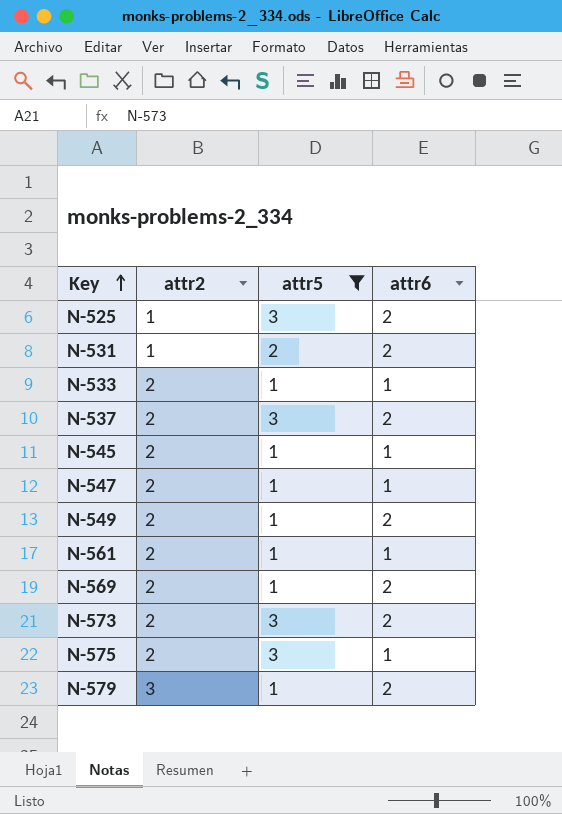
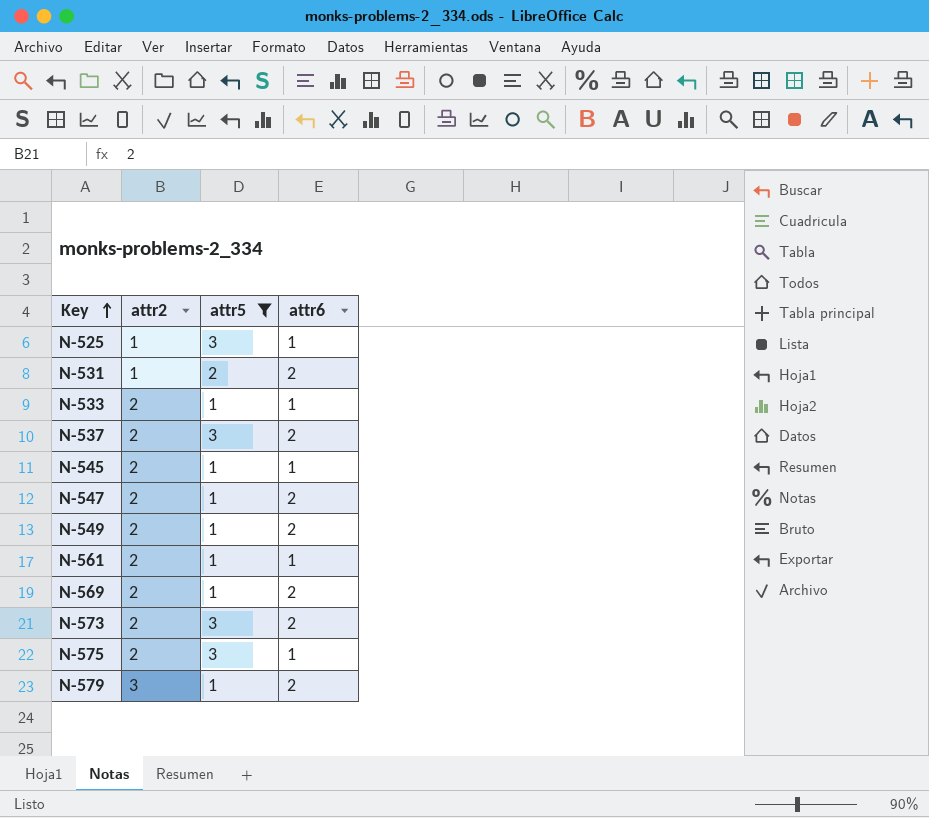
N-525 | attr6: 2 -> 1
N-547 | attr6: 1 -> 2

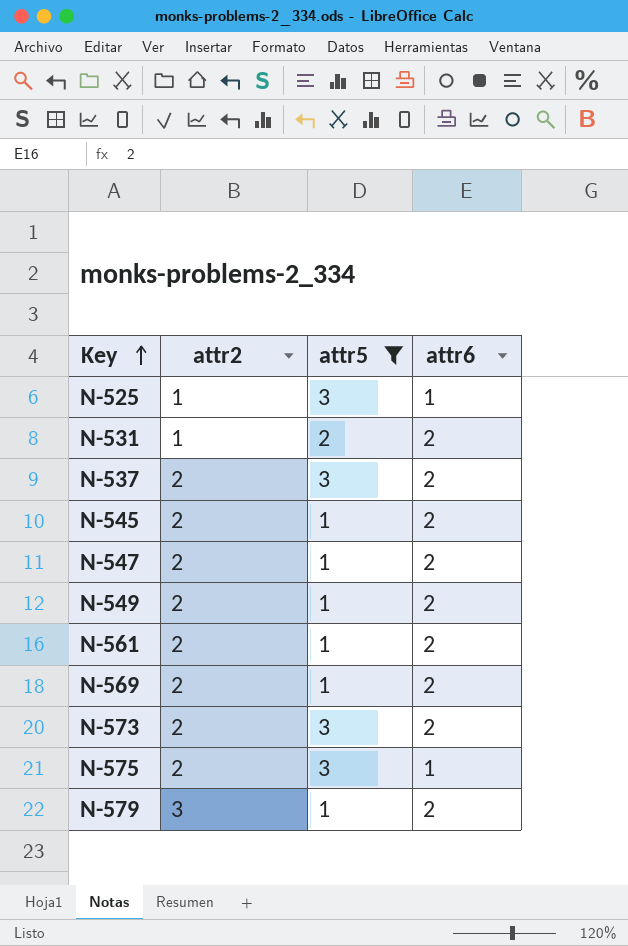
row N-533: 2 | 1 | 1 -> none
N-545 | attr6: 1 -> 2
N-561 | attr6: 1 -> 2

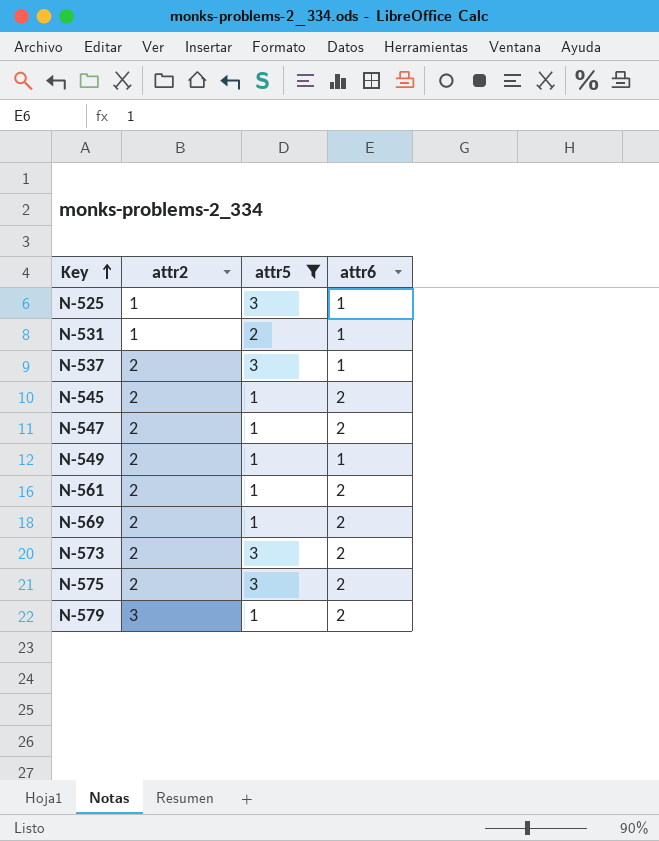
N-531 | attr6: 2 -> 1
N-537 | attr6: 2 -> 1
N-549 | attr6: 2 -> 1
N-575 | attr6: 1 -> 2

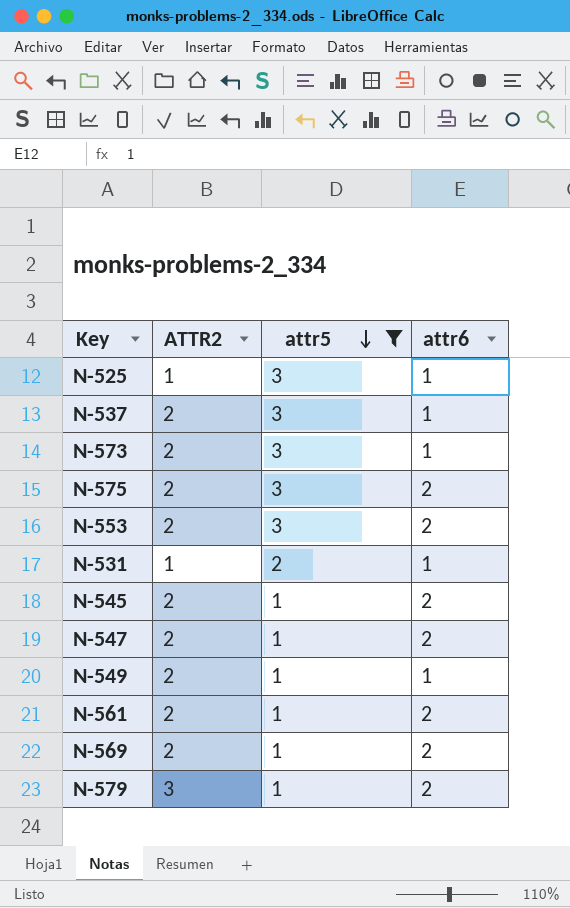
row order: Key ascending -> attr5 descending
column name: attr2 -> ATTR2
N-573 | attr6: 2 -> 1
row N-553: none -> 2 | 3 | 2

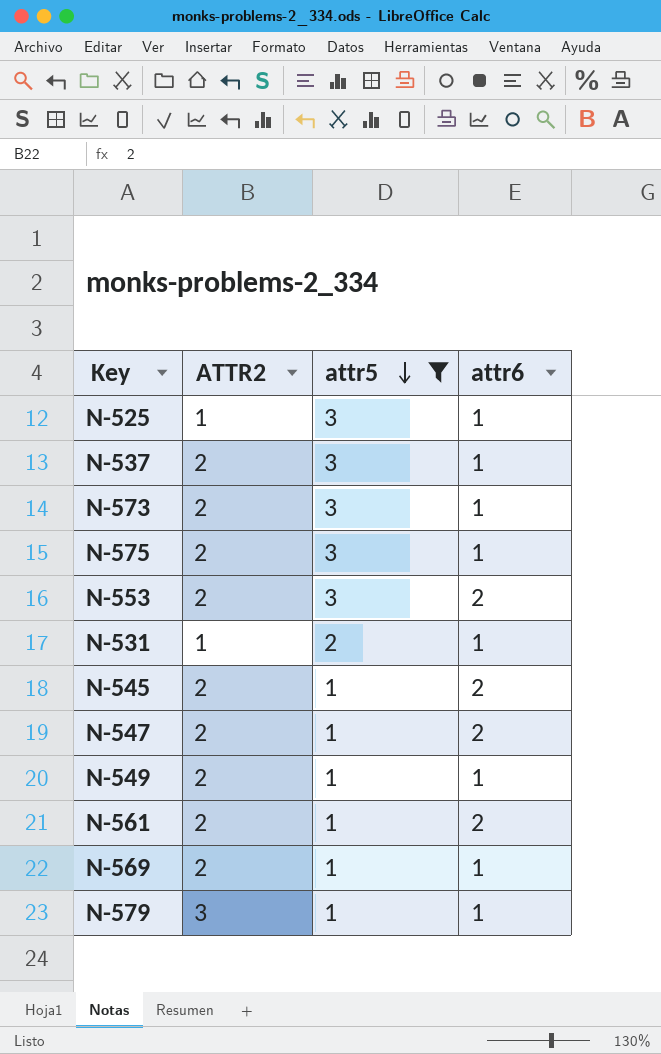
N-575 | attr6: 2 -> 1
N-569 | attr6: 2 -> 1
N-579 | attr6: 2 -> 1

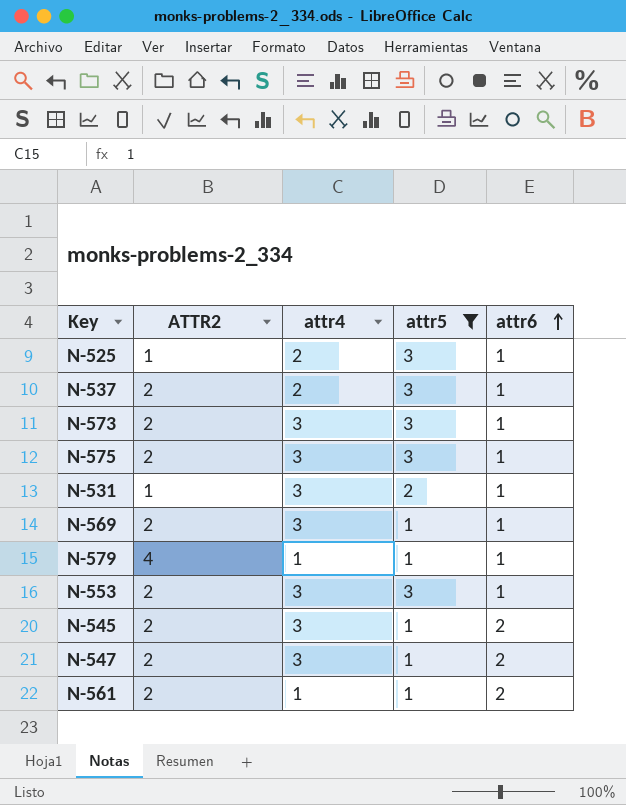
row order: attr5 descending -> attr6 ascending
column attr4 | position: none -> 3
row N-549: 2 | 1 | 1 -> none
N-579 | ATTR2: 3 -> 4
N-553 | attr6: 2 -> 1

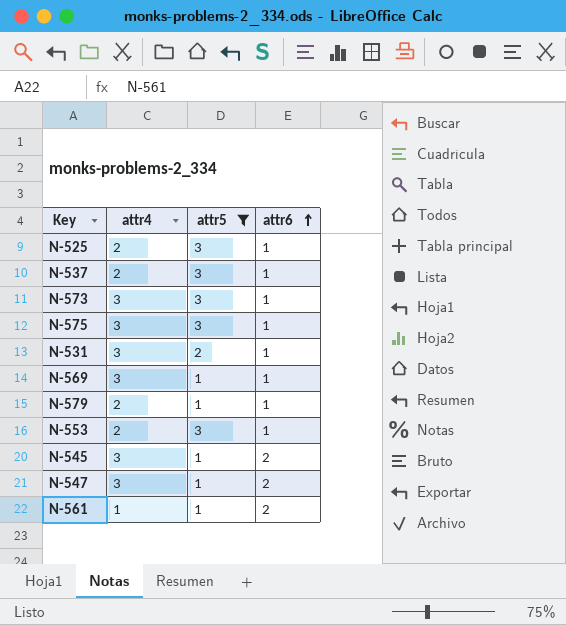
column ATTR2 | position: 2 -> none
N-579 | attr4: 1 -> 2
N-553 | attr4: 3 -> 2

